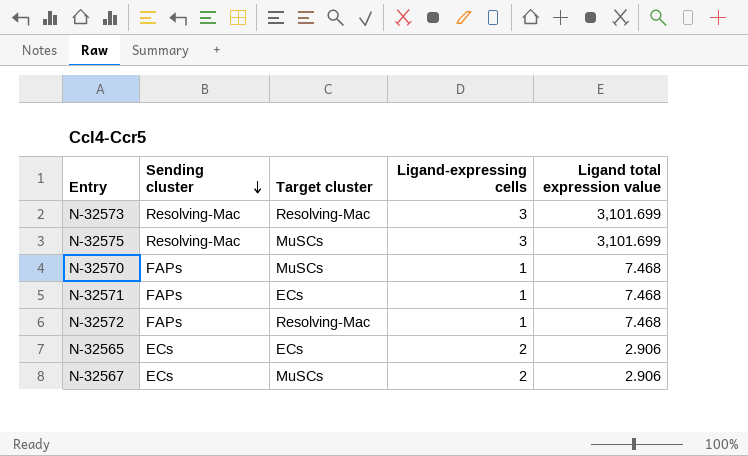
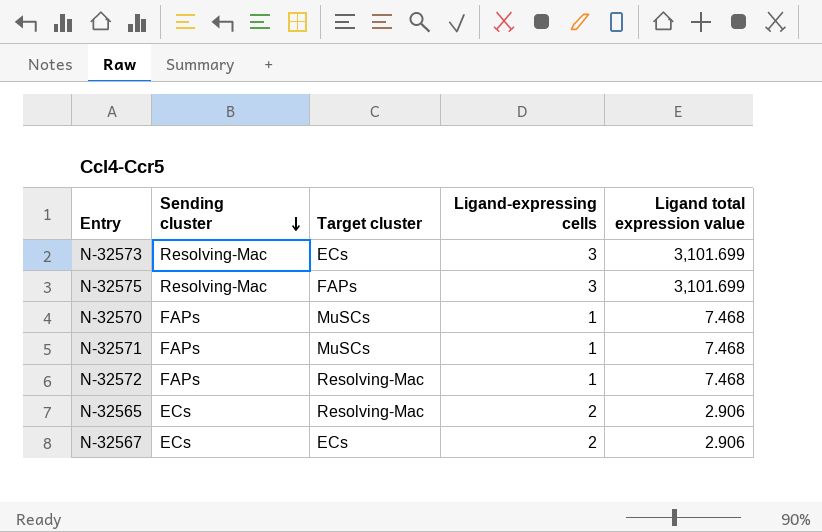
N-32573 | Target cluster: Resolving-Mac -> ECs
N-32575 | Target cluster: MuSCs -> FAPs
N-32571 | Target cluster: ECs -> MuSCs
N-32565 | Target cluster: ECs -> Resolving-Mac
N-32567 | Target cluster: MuSCs -> ECs

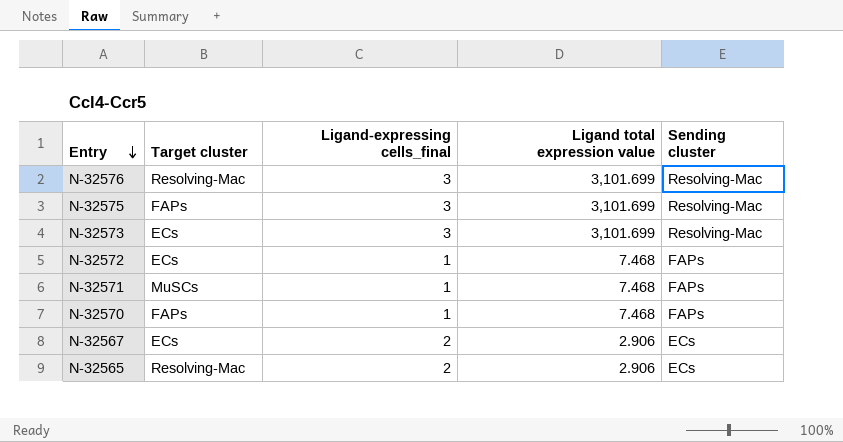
row order: Sending cluster descending -> Entry descending
column name: Ligand-expressing cells -> Ligand-expressing cells_final
column Sending cluster | position: 2 -> 5
row N-32576: none -> Resolving-Mac | 3 | 3,101.699 | Resolving-Mac
N-32572 | Target cluster: Resolving-Mac -> ECs
N-32570 | Target cluster: MuSCs -> FAPs

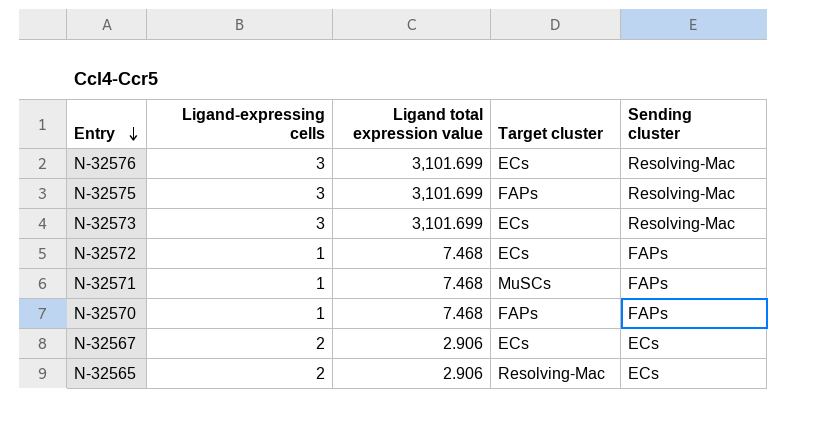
column name: Ligand-expressing cells_final -> Ligand-expressing cells
column Target cluster | position: 2 -> 4
N-32576 | Target cluster: Resolving-Mac -> ECs

